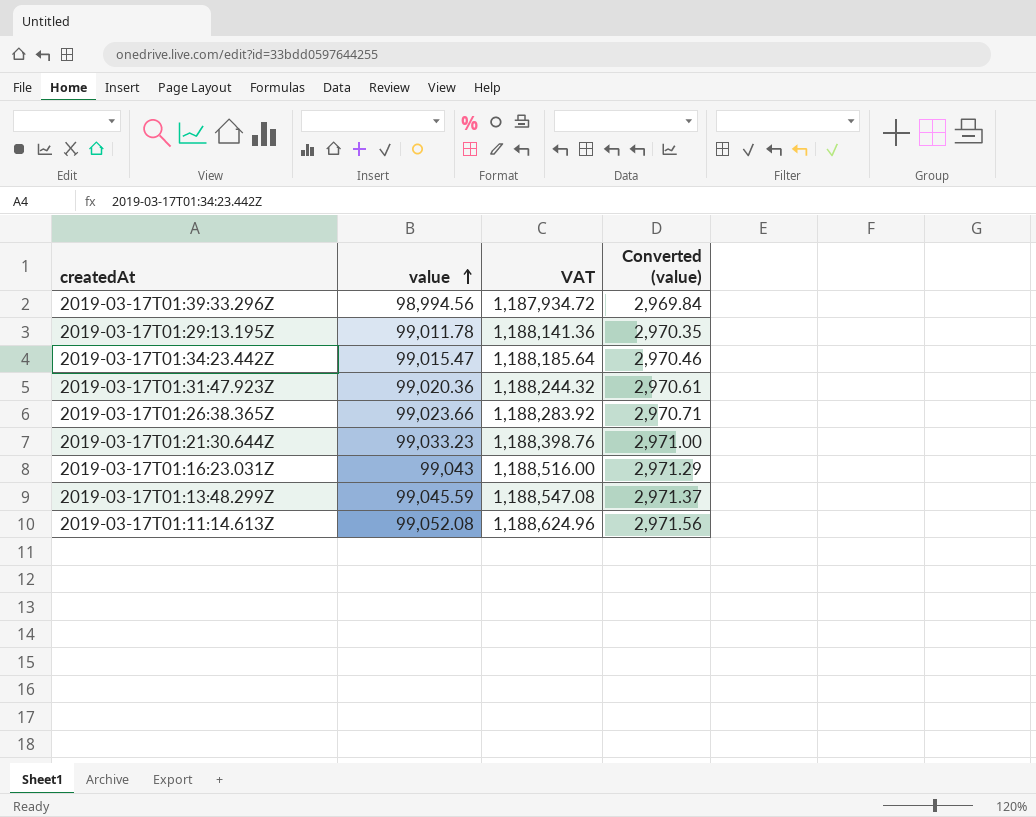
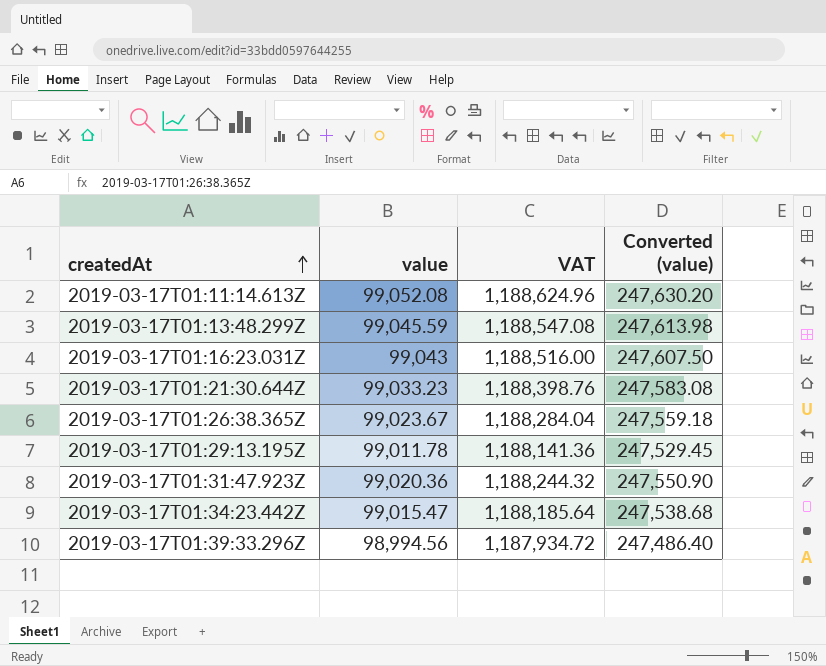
row order: value ascending -> createdAt ascending
column Converted (value) | formula: [value] * 0.03 -> [value] * 2.5
2019-03-17T01:26:38.365Z | value: 99,023.66 -> 99,023.67
2019-03-17T01:26:38.365Z | VAT: 1,188,283.92 -> 1,188,284.04

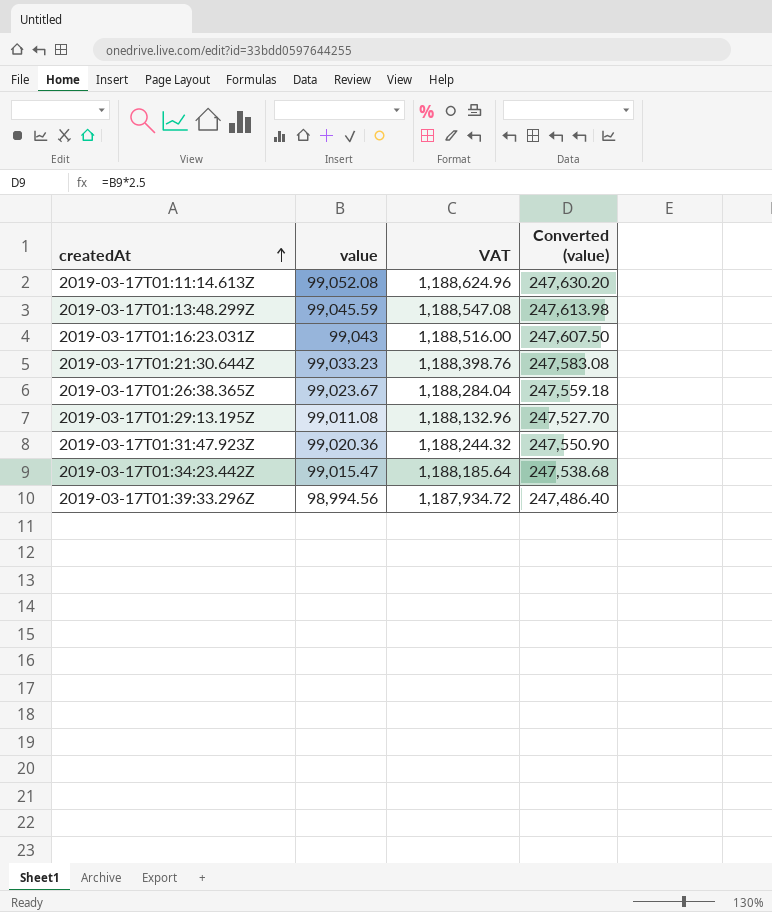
2019-03-17T01:29:13.195Z | value: 99,011.78 -> 99,011.08
2019-03-17T01:29:13.195Z | VAT: 1,188,141.36 -> 1,188,132.96
2019-03-17T01:29:13.195Z | Converted (value): 247,529.45 -> 247,527.70

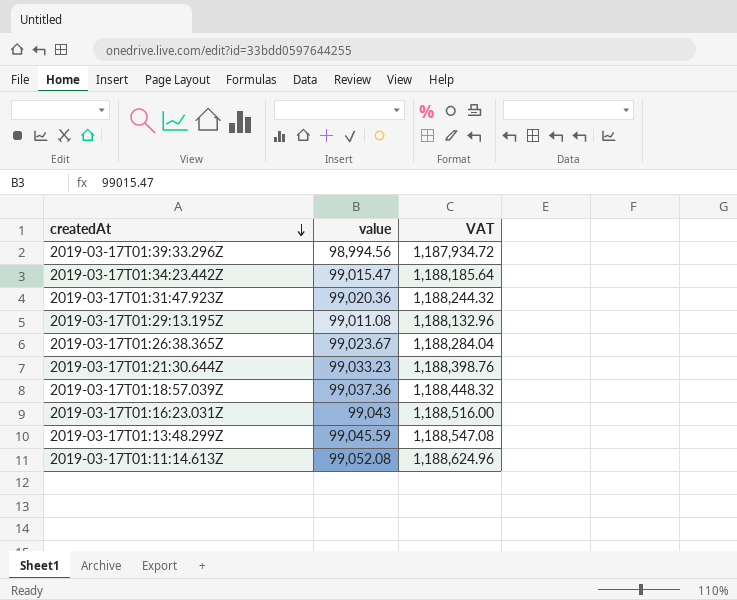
row order: createdAt ascending -> createdAt descending
column Converted (value) | formula: [value] * 2.5 -> none
row 2019-03-17T01:18:57.039Z: none -> 99,037.36 | 1,188,448.32

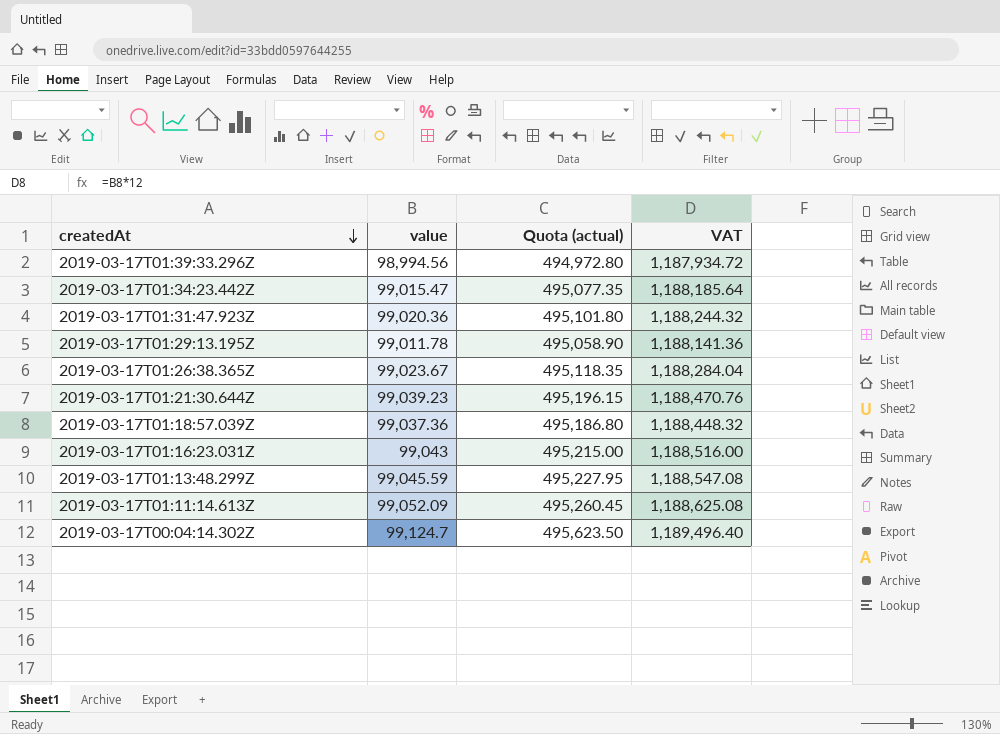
column Quota (actual) | formula: none -> [value] * 5
2019-03-17T01:29:13.195Z | value: 99,011.08 -> 99,011.78
2019-03-17T01:29:13.195Z | VAT: 1,188,132.96 -> 1,188,141.36
2019-03-17T01:21:30.644Z | value: 99,033.23 -> 99,039.23
2019-03-17T01:21:30.644Z | VAT: 1,188,398.76 -> 1,188,470.76
2019-03-17T01:11:14.613Z | value: 99,052.08 -> 99,052.09
2019-03-17T01:11:14.613Z | VAT: 1,188,624.96 -> 1,188,625.08
row 2019-03-17T00:04:14.302Z: none -> 99,124.7 | 495,623.50 | 1,189,496.40

